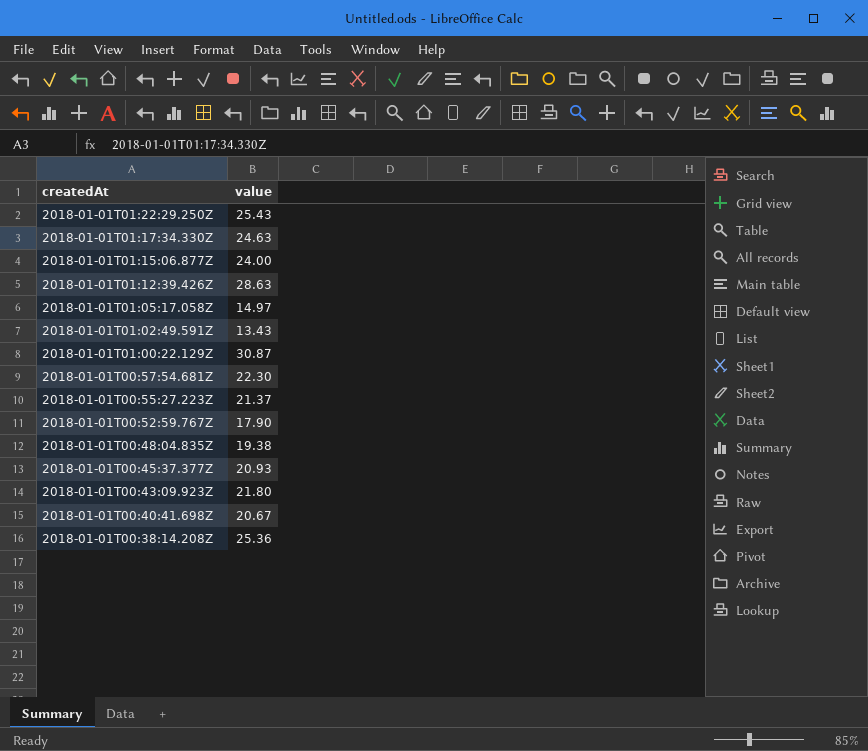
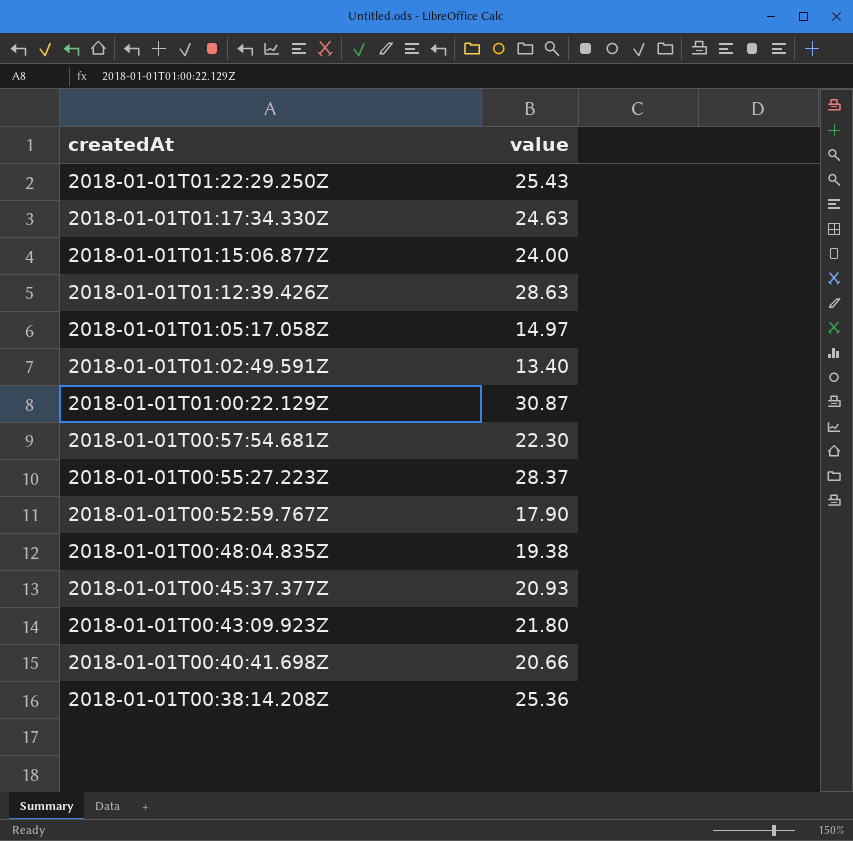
2018-01-01T01:02:49.591Z | value: 13.43 -> 13.40
2018-01-01T00:55:27.223Z | value: 21.37 -> 28.37
2018-01-01T00:40:41.698Z | value: 20.67 -> 20.66

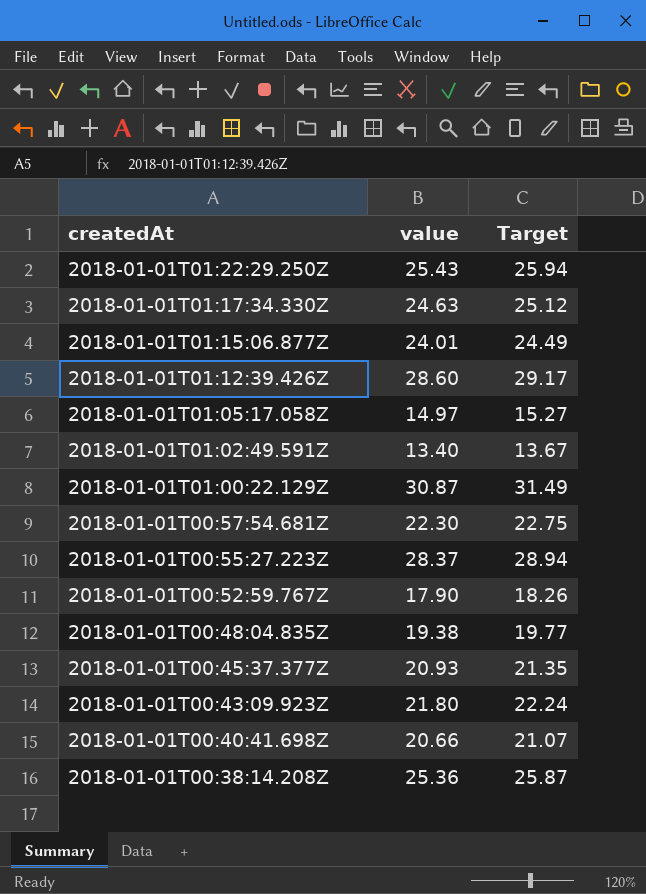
column Target | formula: none -> [value] * 1.02
2018-01-01T01:15:06.877Z | value: 24.00 -> 24.01
2018-01-01T01:12:39.426Z | value: 28.63 -> 28.60

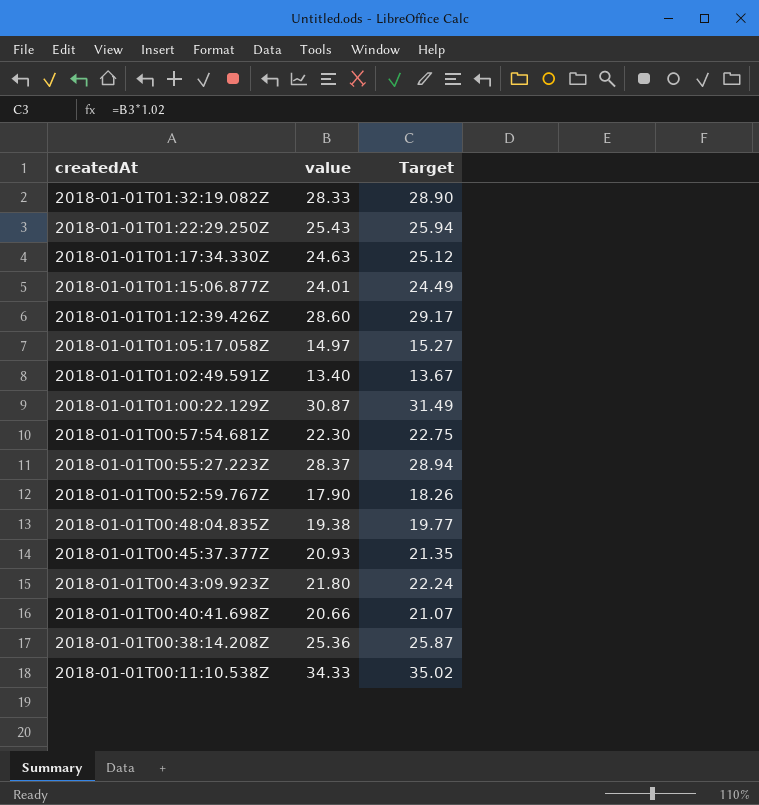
row 2018-01-01T01:32:19.082Z: none -> 28.33 | 28.90
row 2018-01-01T00:11:10.538Z: none -> 34.33 | 35.02

